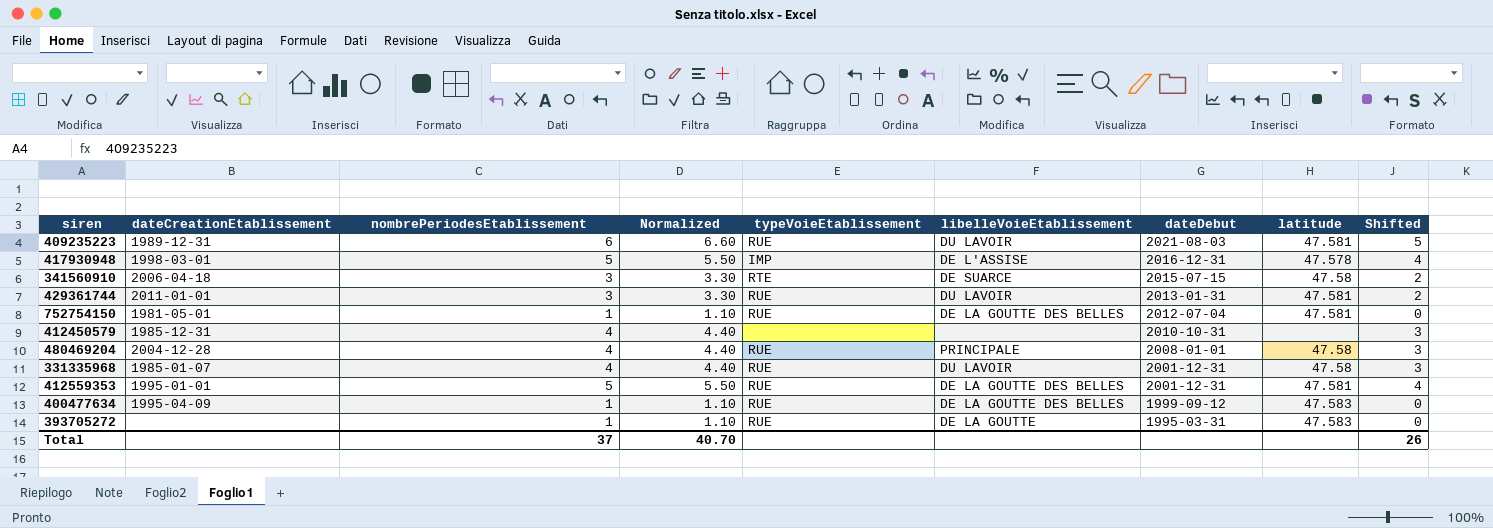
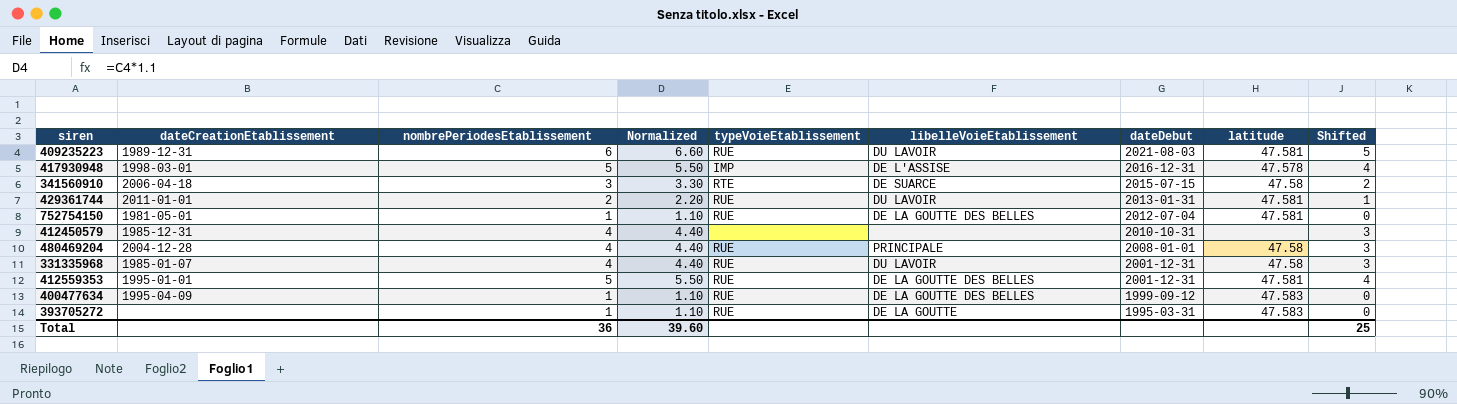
429361744 | nombrePeriodesEtablissement: 3 -> 2
429361744 | Normalized: 3.30 -> 2.20
429361744 | Shifted: 2 -> 1
Total | nombrePeriodesEtablissement: 37 -> 36
Total | Normalized: 40.70 -> 39.60
Total | Shifted: 26 -> 25

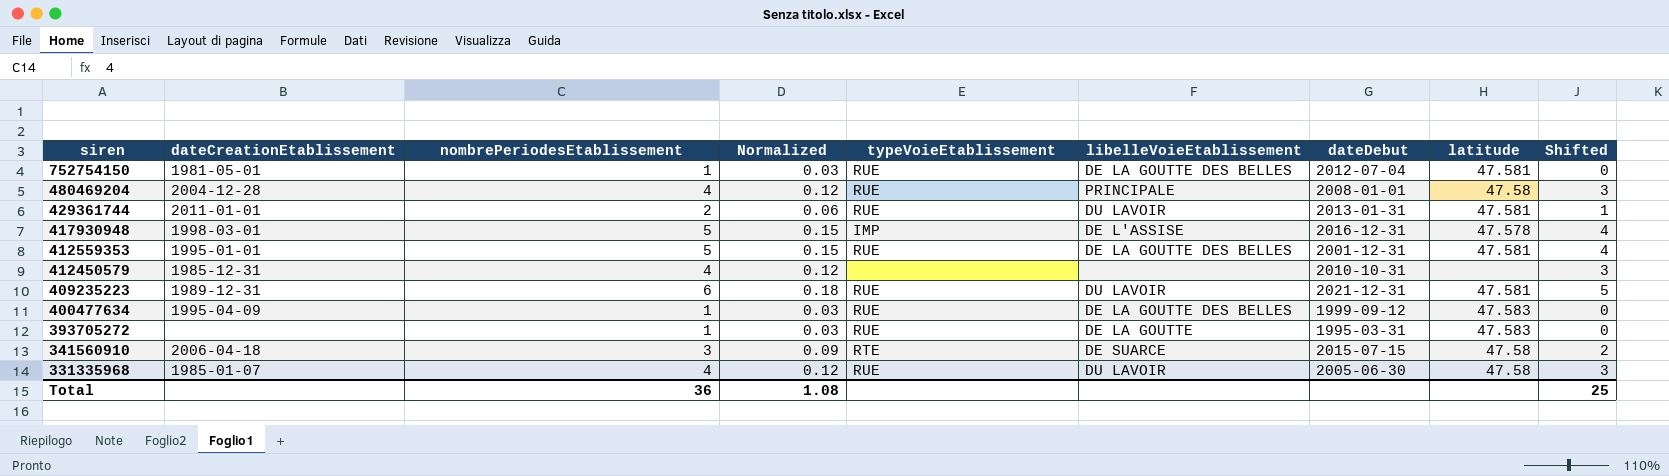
row order: dateDebut descending -> siren descending
column Normalized | formula: [nombrePeriodesEtablissement] * 1.1 -> [nombrePeriodesEtablissement] * 0.03
409235223 | dateDebut: 2021-08-03 -> 2021-12-31
331335968 | dateDebut: 2001-12-31 -> 2005-06-30
Total | Normalized: 39.60 -> 1.08

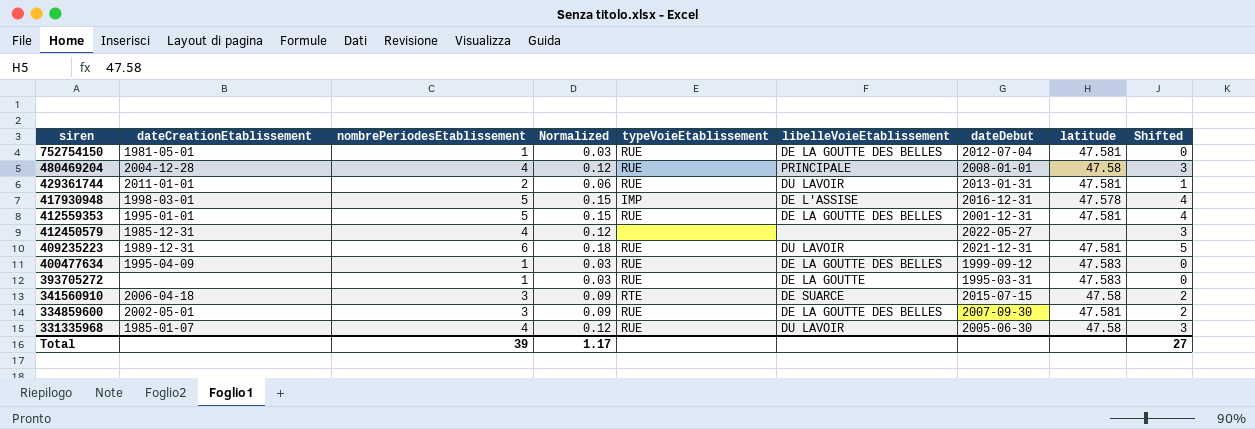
412450579 | dateDebut: 2010-10-31 -> 2022-05-27
row 334859600: none -> 2002-05-01 | 3 | 0.09 | RUE | DE LA GOUTTE DES BELLES | 2007-09-30 | 47.581 | 2
Total | nombrePeriodesEtablissement: 36 -> 39
Total | Normalized: 1.08 -> 1.17
Total | Shifted: 25 -> 27

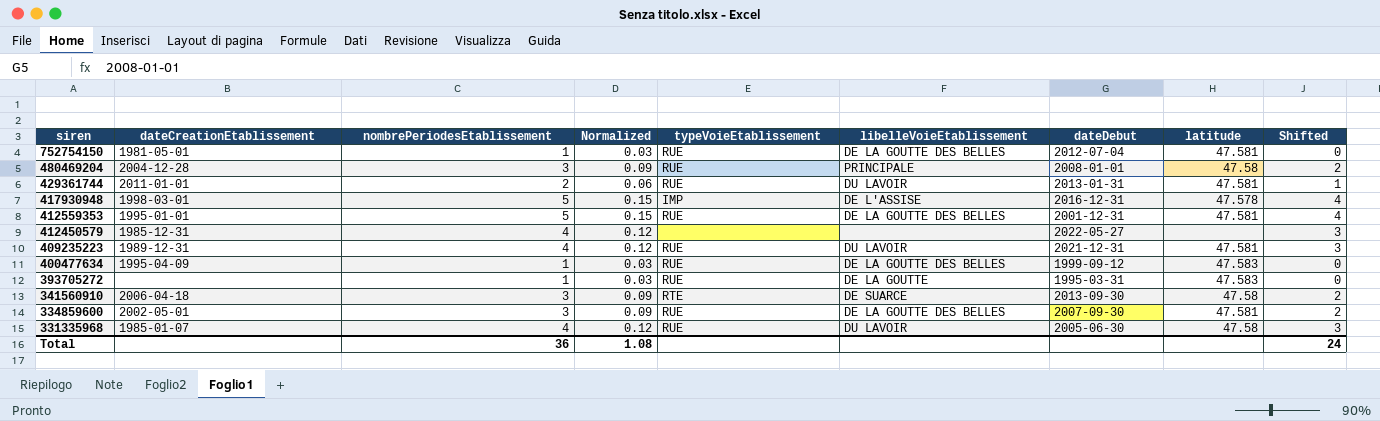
480469204 | nombrePeriodesEtablissement: 4 -> 3
480469204 | Normalized: 0.12 -> 0.09
480469204 | Shifted: 3 -> 2
409235223 | nombrePeriodesEtablissement: 6 -> 4
409235223 | Normalized: 0.18 -> 0.12
409235223 | Shifted: 5 -> 3
341560910 | dateDebut: 2015-07-15 -> 2013-09-30
Total | nombrePeriodesEtablissement: 39 -> 36
Total | Normalized: 1.17 -> 1.08
Total | Shifted: 27 -> 24

